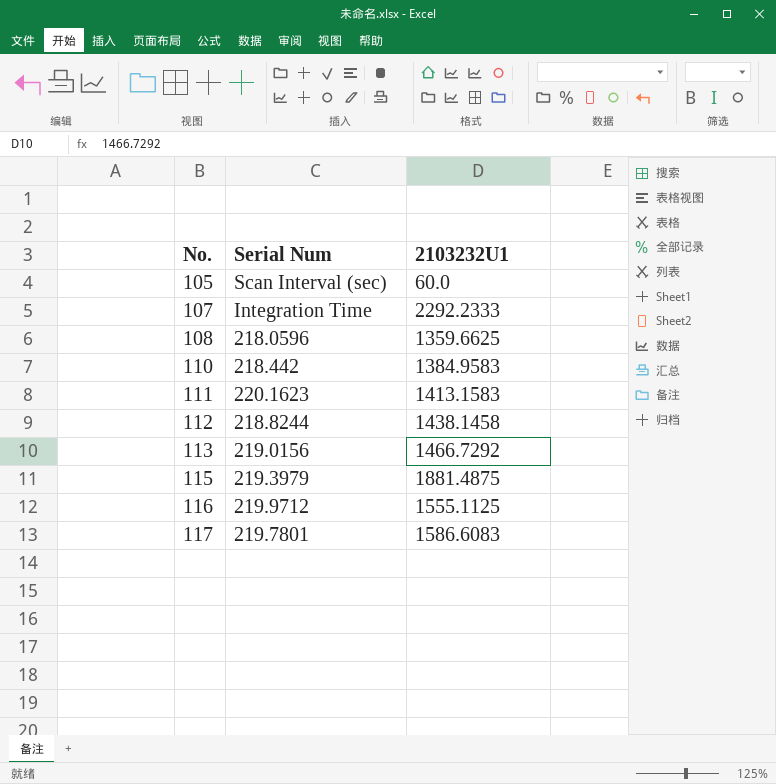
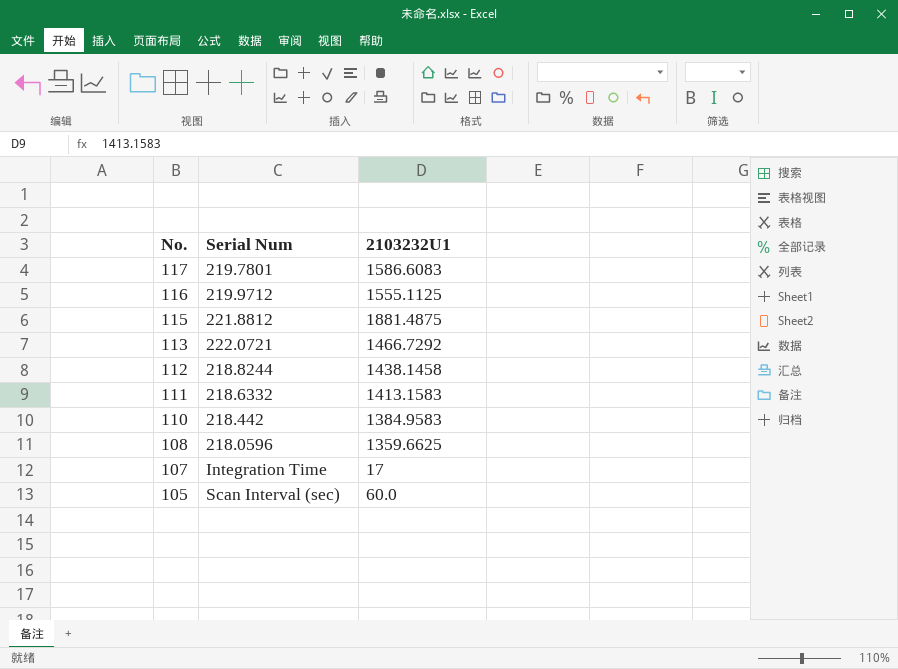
row order: No. ascending -> No. descending
115 | Serial Num: 219.3979 -> 221.8812
113 | Serial Num: 219.0156 -> 222.0721
111 | Serial Num: 220.1623 -> 218.6332
107 | 2103232U1: 2292.2333 -> 17

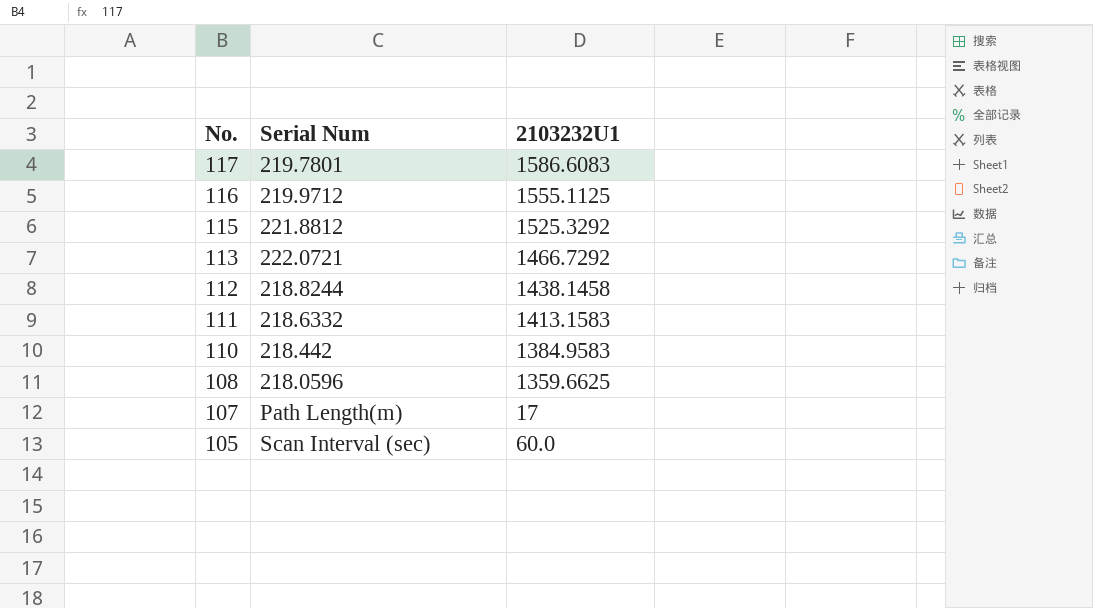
115 | 2103232U1: 1881.4875 -> 1525.3292
107 | Serial Num: Integration Time -> Path Length(m)

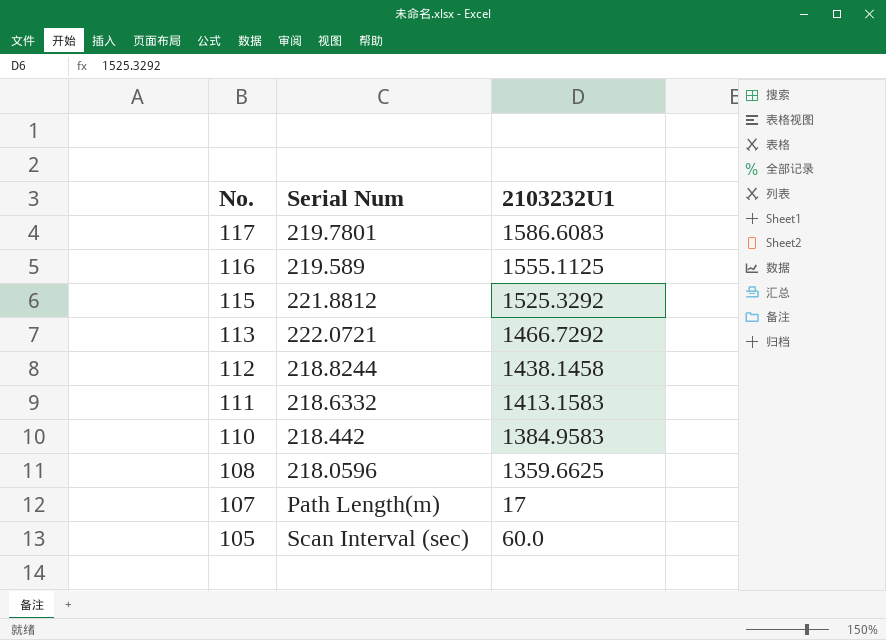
116 | Serial Num: 219.9712 -> 219.589

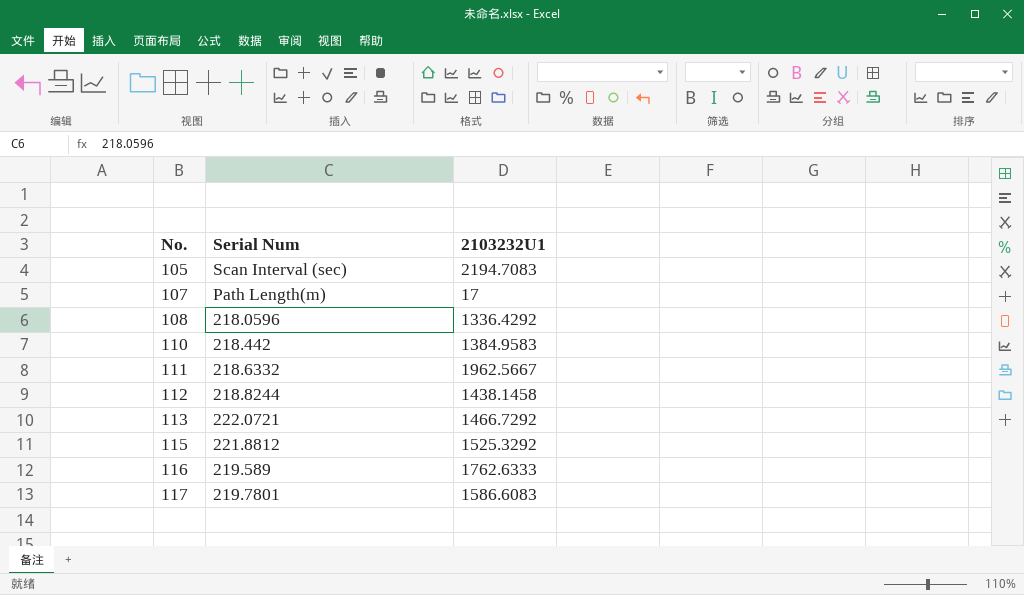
row order: No. descending -> No. ascending
105 | 2103232U1: 60.0 -> 2194.7083
108 | 2103232U1: 1359.6625 -> 1336.4292
111 | 2103232U1: 1413.1583 -> 1962.5667
116 | 2103232U1: 1555.1125 -> 1762.6333

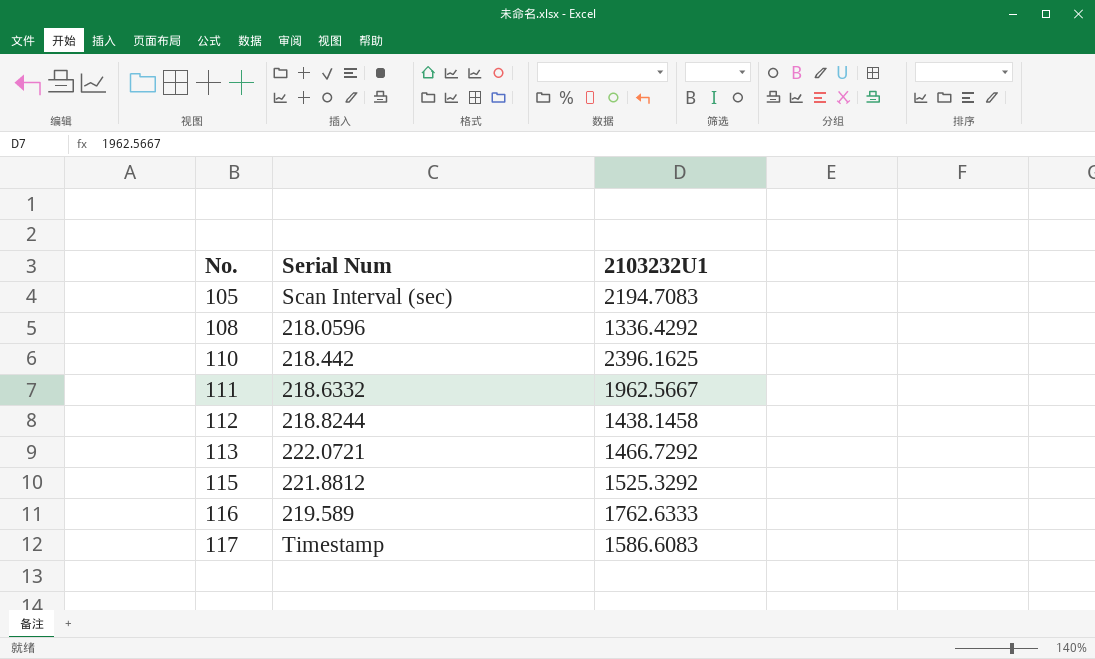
row 107: Path Length(m) | 17 -> none
110 | 2103232U1: 1384.9583 -> 2396.1625
117 | Serial Num: 219.7801 -> Timestamp

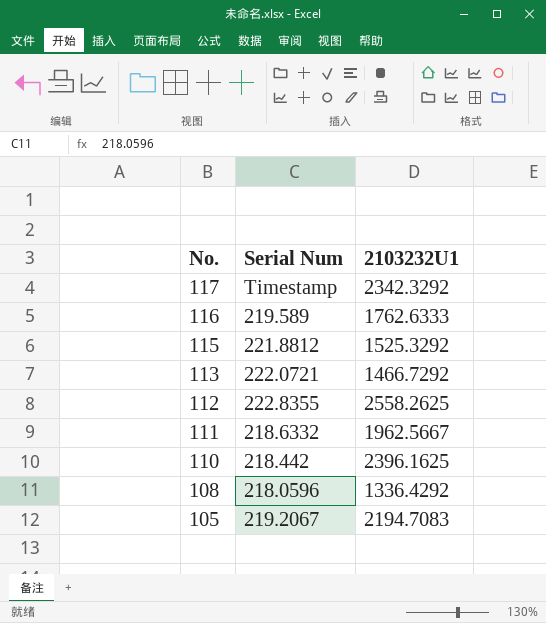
row order: No. ascending -> No. descending
117 | 2103232U1: 1586.6083 -> 2342.3292
112 | Serial Num: 218.8244 -> 222.8355
112 | 2103232U1: 1438.1458 -> 2558.2625
105 | Serial Num: Scan Interval (sec) -> 219.2067

